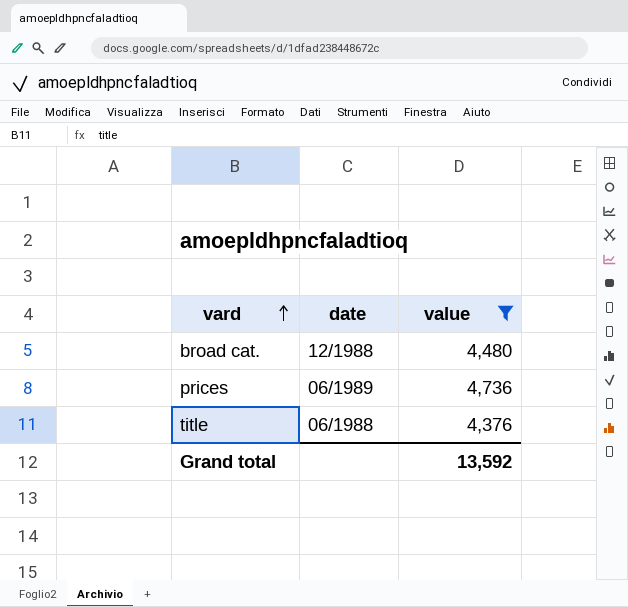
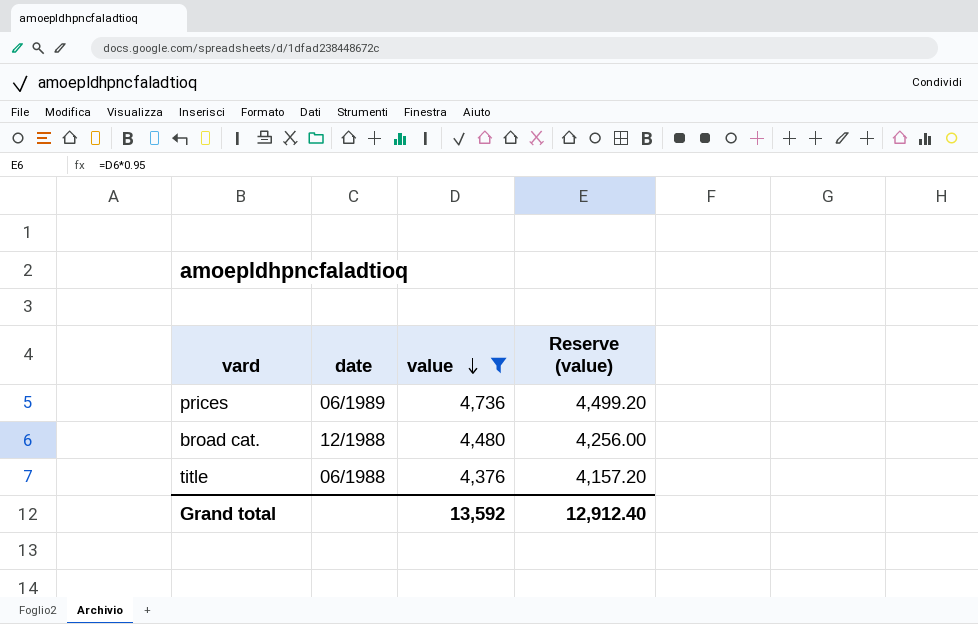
row order: vard ascending -> value descending
column Reserve (value) | formula: none -> [value] * 0.95

